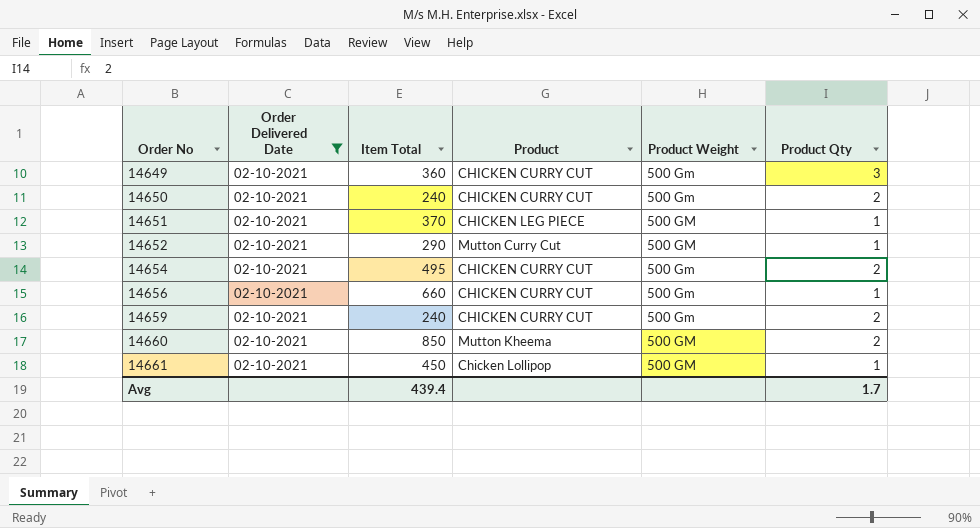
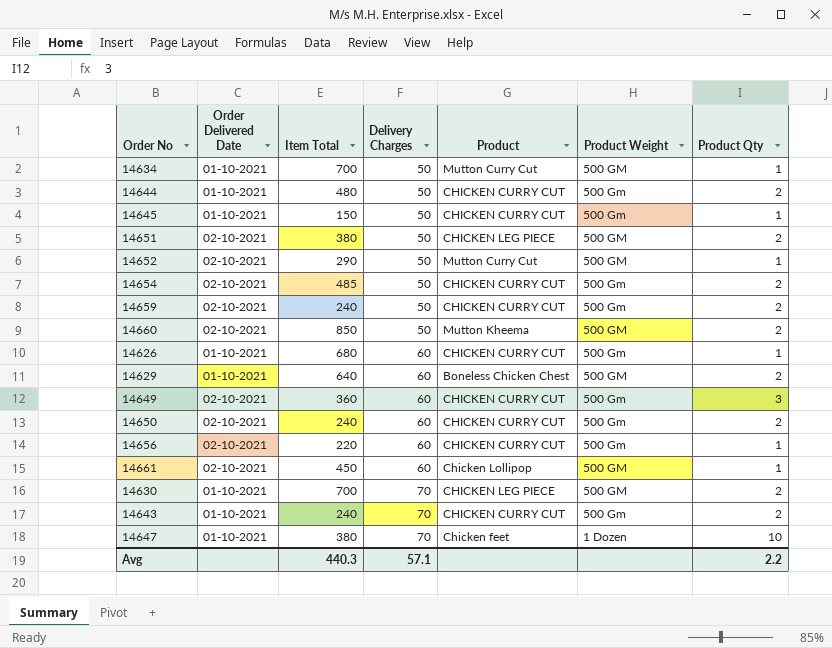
filter: Order Delivered Date = 02-10-2021 -> none
row order: Order No ascending -> Delivery Charges ascending
column Delivery Charges | position: none -> 4
14651 | Item Total: 370 -> 380
14651 | Product Qty: 1 -> 2
14654 | Item Total: 495 -> 485
14656 | Item Total: 660 -> 220
Avg | Item Total: 439.4 -> 440.3
Avg | Product Qty: 1.7 -> 2.2

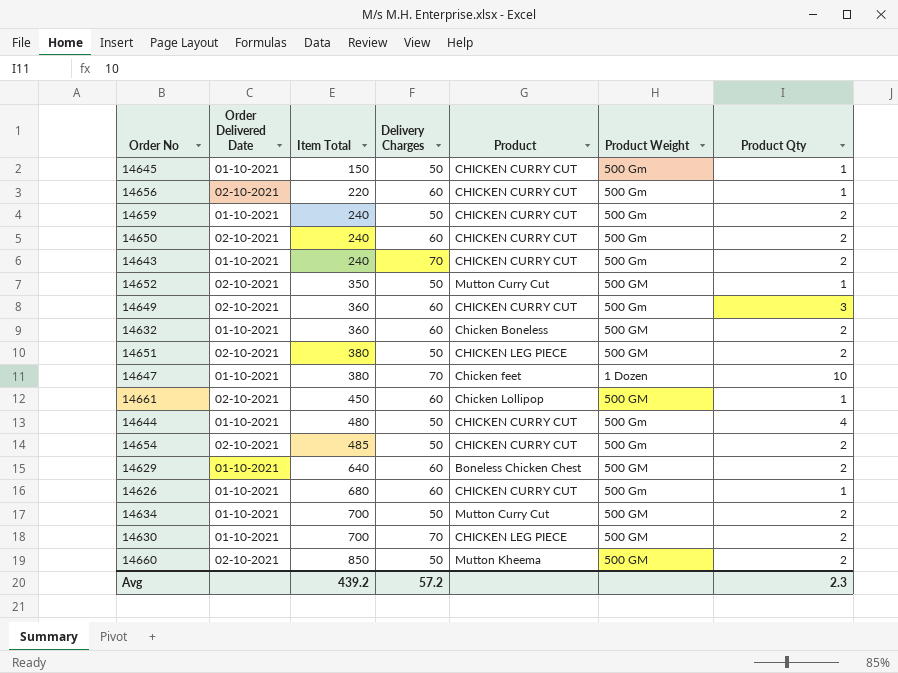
row order: Delivery Charges ascending -> Item Total ascending
14659 | Order Delivered Date: 02-10-2021 -> 01-10-2021
14652 | Item Total: 290 -> 350
row 14632: none -> 01-10-2021 | 360 | 60 | Chicken Boneless | 500 GM | 2
14644 | Product Qty: 2 -> 4
14634 | Product Qty: 1 -> 2
Avg | Item Total: 440.3 -> 439.2
Avg | Delivery Charges: 57.1 -> 57.2
Avg | Product Qty: 2.2 -> 2.3

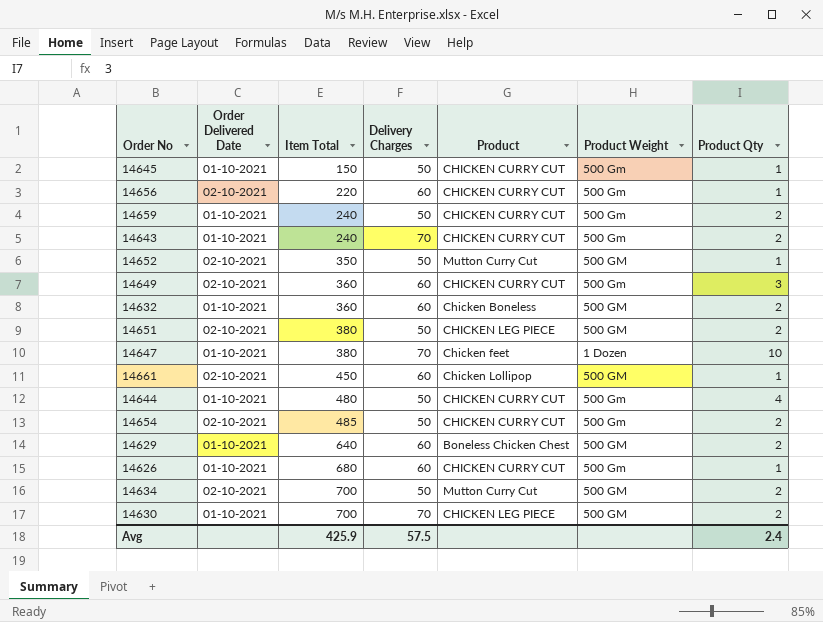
row 14650: 02-10-2021 | 240 | 60 | CHICKEN CURRY CUT | 500 Gm | 2 -> none
row 14660: 02-10-2021 | 850 | 50 | Mutton Kheema | 500 GM | 2 -> none
14634 | Order Delivered Date: 01-10-2021 -> 02-10-2021
Avg | Item Total: 439.2 -> 425.9
Avg | Delivery Charges: 57.2 -> 57.5
Avg | Product Qty: 2.3 -> 2.4

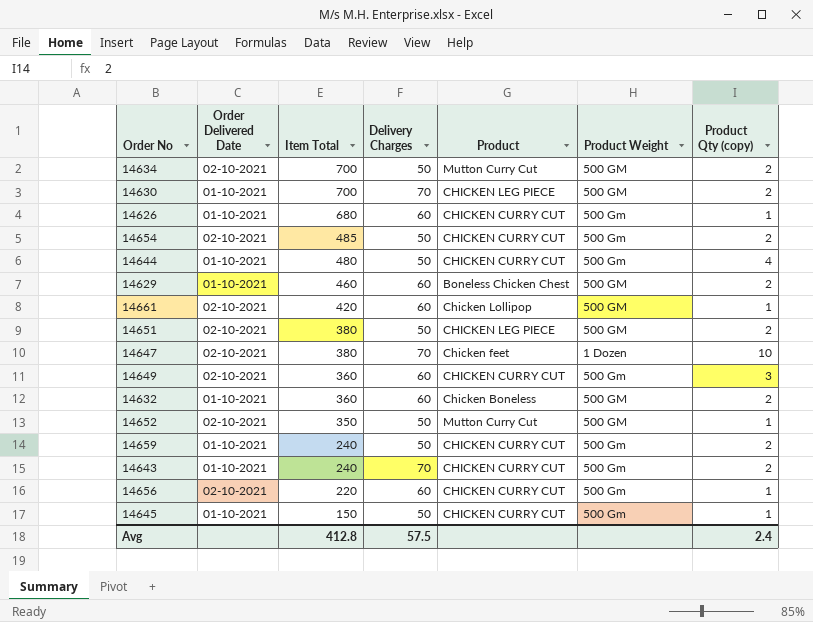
row order: Item Total ascending -> Item Total descending
column name: Product Qty -> Product Qty (copy)
14629 | Item Total: 640 -> 460
14661 | Item Total: 450 -> 420
14647 | Order Delivered Date: 01-10-2021 -> 02-10-2021
Avg | Item Total: 425.9 -> 412.8

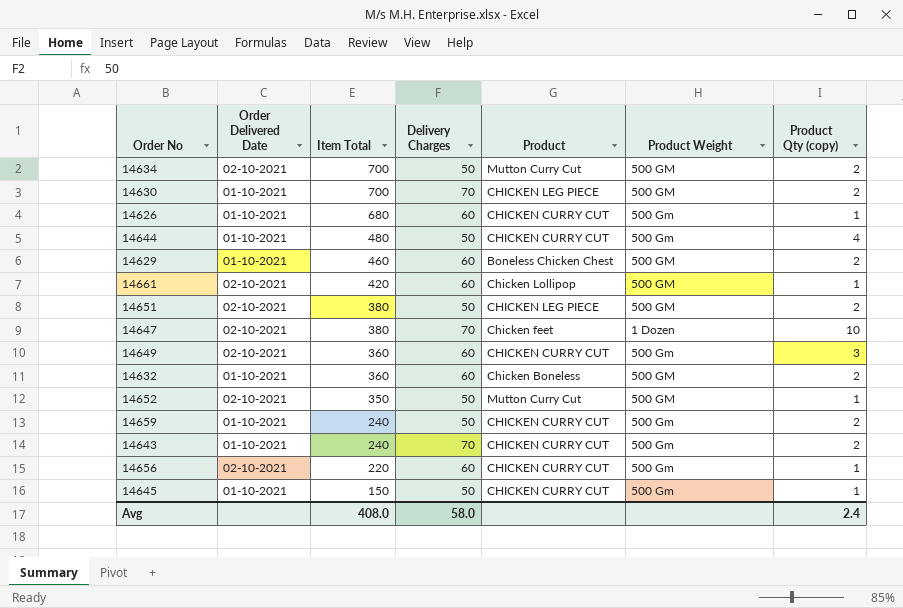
row 14654: 02-10-2021 | 485 | 50 | CHICKEN CURRY CUT | 500 Gm | 2 -> none
Avg | Item Total: 412.8 -> 408.0
Avg | Delivery Charges: 57.5 -> 58.0

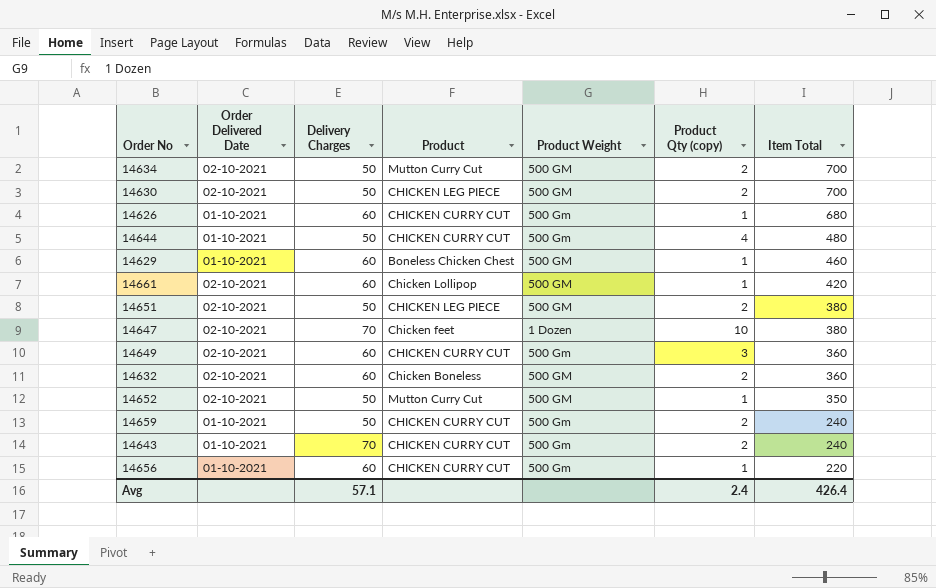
column Item Total | position: 3 -> 7
row 14645: 01-10-2021 | 150 | 50 | CHICKEN CURRY CUT | 500 Gm | 1 -> none
14630 | Order Delivered Date: 01-10-2021 -> 02-10-2021
14630 | Delivery Charges: 70 -> 50
14629 | Product Qty (copy): 2 -> 1
14632 | Order Delivered Date: 01-10-2021 -> 02-10-2021
14656 | Order Delivered Date: 02-10-2021 -> 01-10-2021
Avg | Delivery Charges: 58.0 -> 57.1
Avg | Item Total: 408.0 -> 426.4

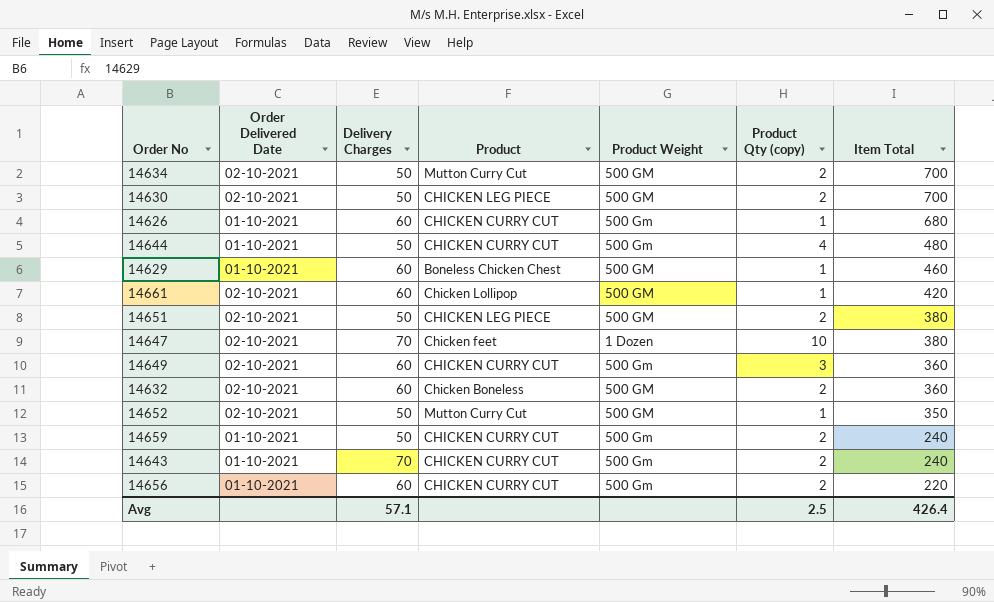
14656 | Product Qty (copy): 1 -> 2
Avg | Product Qty (copy): 2.4 -> 2.5

